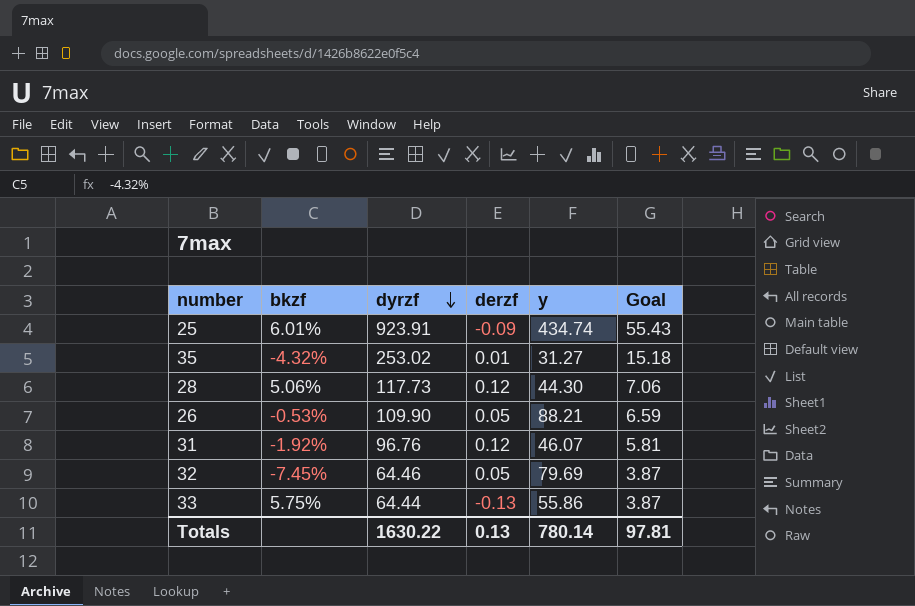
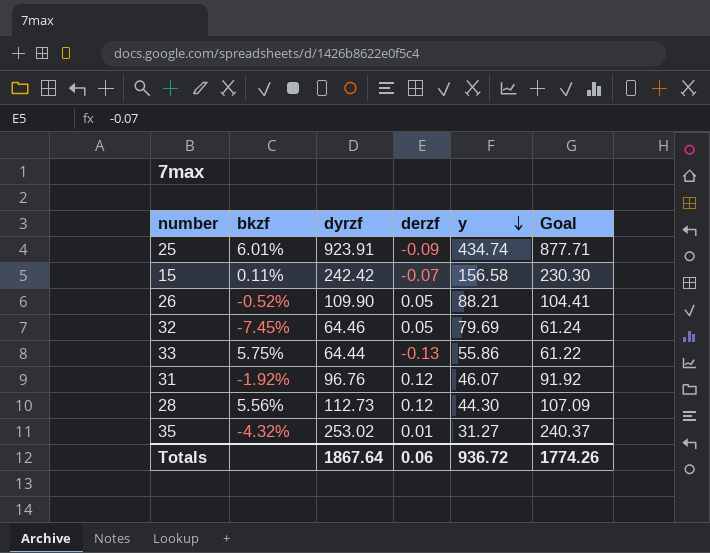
row order: dyrzf descending -> y descending
column Goal | formula: [dyrzf] * 0.06 -> [dyrzf] * 0.95
row 15: none -> 0.11% | 242.42 | -0.07 | 156.58 | 230.30
26 | bkzf: -0.53% -> -0.52%
28 | bkzf: 5.06% -> 5.56%
28 | dyrzf: 117.73 -> 112.73
Totals | dyrzf: 1630.22 -> 1867.64
Totals | derzf: 0.13 -> 0.06
Totals | y: 780.14 -> 936.72
Totals | Goal: 97.81 -> 1774.26

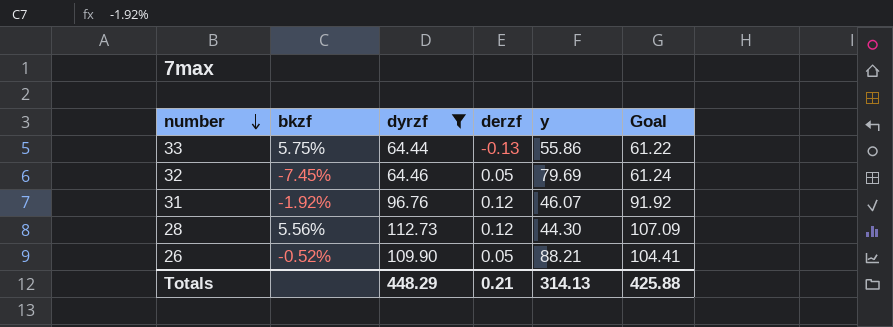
filter: none -> dyrzf <= 112.73
row order: y descending -> number descending
Totals | dyrzf: 1867.64 -> 448.29
Totals | derzf: 0.06 -> 0.21
Totals | y: 936.72 -> 314.13
Totals | Goal: 1774.26 -> 425.88

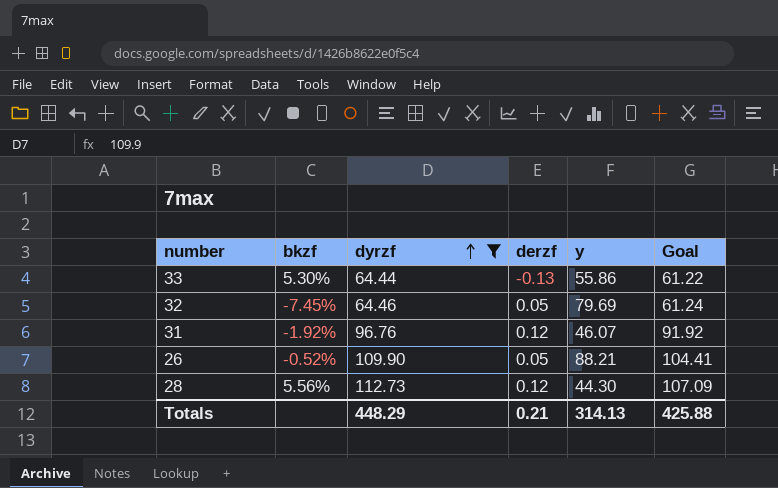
row order: number descending -> dyrzf ascending
33 | bkzf: 5.75% -> 5.30%

